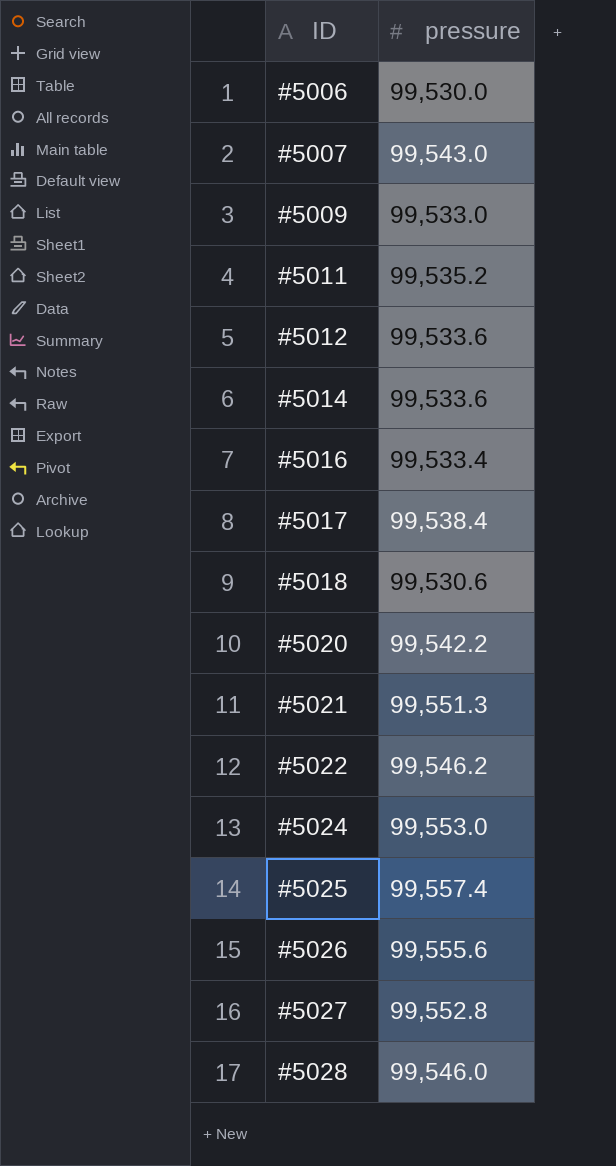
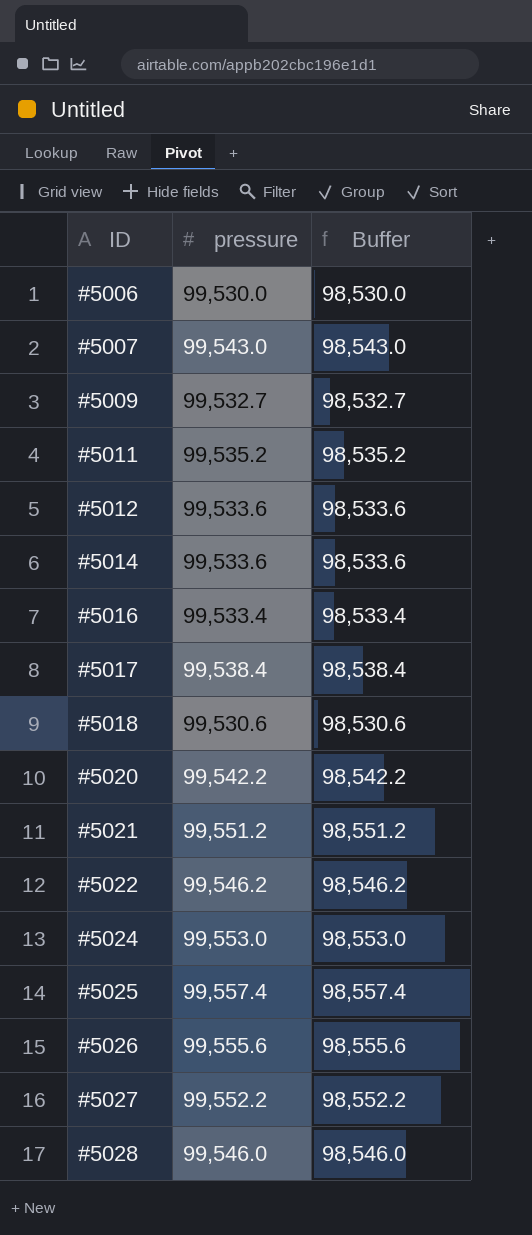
column Buffer | formula: none -> [pressure] - 1000
#5009 | pressure: 99,533.0 -> 99,532.7
#5021 | pressure: 99,551.3 -> 99,551.2
#5027 | pressure: 99,552.8 -> 99,552.2

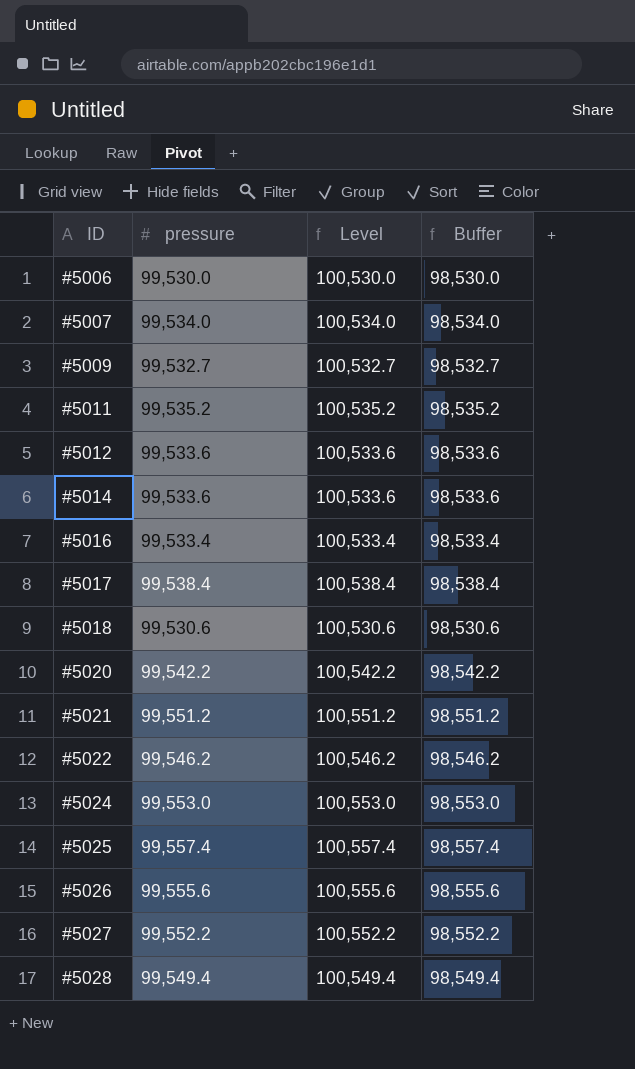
column Level | formula: none -> [pressure] + 1000
#5007 | pressure: 99,543.0 -> 99,534.0
#5007 | Buffer: 98,543.0 -> 98,534.0
#5028 | pressure: 99,546.0 -> 99,549.4
#5028 | Buffer: 98,546.0 -> 98,549.4

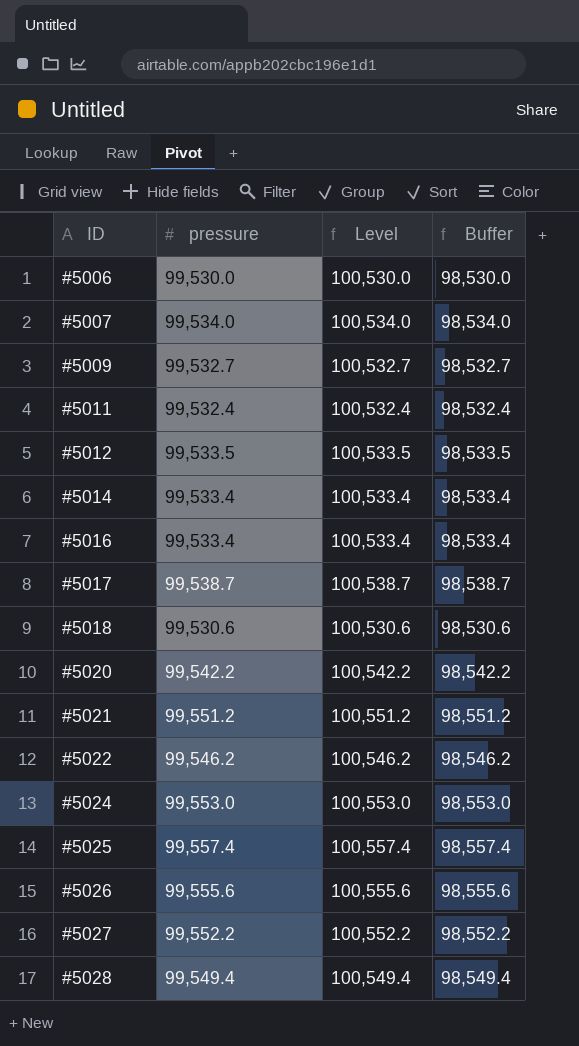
#5011 | pressure: 99,535.2 -> 99,532.4
#5011 | Level: 100,535.2 -> 100,532.4
#5011 | Buffer: 98,535.2 -> 98,532.4
#5012 | pressure: 99,533.6 -> 99,533.5
#5012 | Level: 100,533.6 -> 100,533.5
#5012 | Buffer: 98,533.6 -> 98,533.5
#5014 | pressure: 99,533.6 -> 99,533.4
#5014 | Level: 100,533.6 -> 100,533.4
#5014 | Buffer: 98,533.6 -> 98,533.4
#5017 | pressure: 99,538.4 -> 99,538.7
#5017 | Level: 100,538.4 -> 100,538.7
#5017 | Buffer: 98,538.4 -> 98,538.7

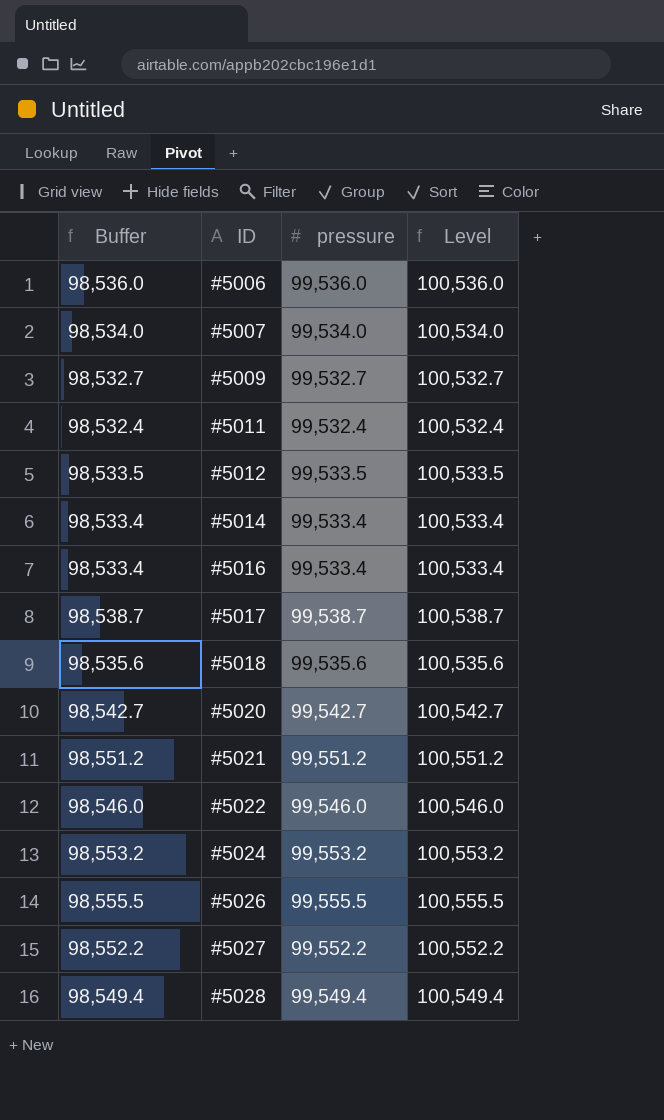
column Buffer | position: 4 -> 1
row #5025: 99,557.4 | 100,557.4 | 98,557.4 -> none
#5006 | Buffer: 98,530.0 -> 98,536.0
#5006 | pressure: 99,530.0 -> 99,536.0
#5006 | Level: 100,530.0 -> 100,536.0
#5018 | Buffer: 98,530.6 -> 98,535.6
#5018 | pressure: 99,530.6 -> 99,535.6
#5018 | Level: 100,530.6 -> 100,535.6
#5020 | Buffer: 98,542.2 -> 98,542.7
#5020 | pressure: 99,542.2 -> 99,542.7
#5020 | Level: 100,542.2 -> 100,542.7
#5022 | Buffer: 98,546.2 -> 98,546.0
#5022 | pressure: 99,546.2 -> 99,546.0
#5022 | Level: 100,546.2 -> 100,546.0
#5024 | Buffer: 98,553.0 -> 98,553.2
#5024 | pressure: 99,553.0 -> 99,553.2
#5024 | Level: 100,553.0 -> 100,553.2
#5026 | Buffer: 98,555.6 -> 98,555.5
#5026 | pressure: 99,555.6 -> 99,555.5
#5026 | Level: 100,555.6 -> 100,555.5

